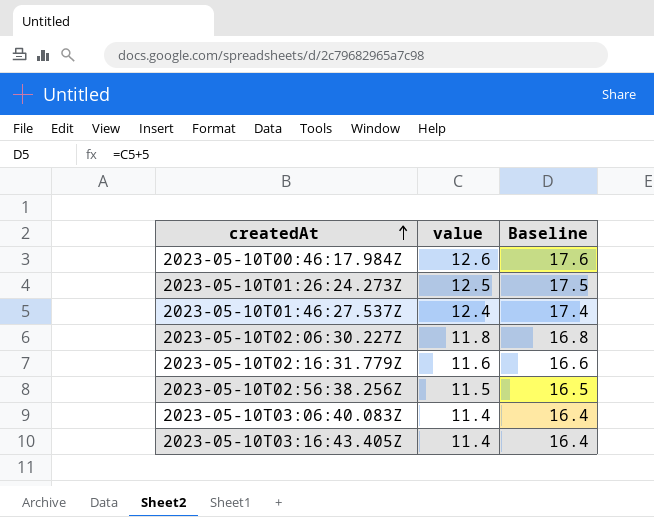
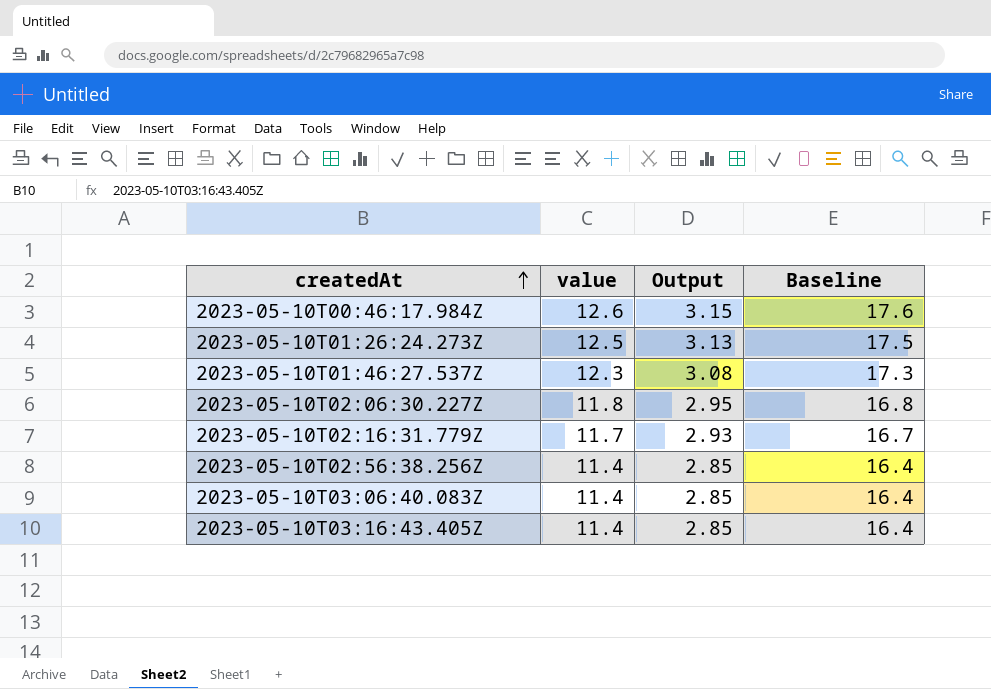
column Output | formula: none -> [value] * 0.25
2023-05-10T01:46:27.537Z | value: 12.4 -> 12.3
2023-05-10T01:46:27.537Z | Baseline: 17.4 -> 17.3
2023-05-10T02:16:31.779Z | value: 11.6 -> 11.7
2023-05-10T02:16:31.779Z | Baseline: 16.6 -> 16.7
2023-05-10T02:56:38.256Z | value: 11.5 -> 11.4
2023-05-10T02:56:38.256Z | Baseline: 16.5 -> 16.4

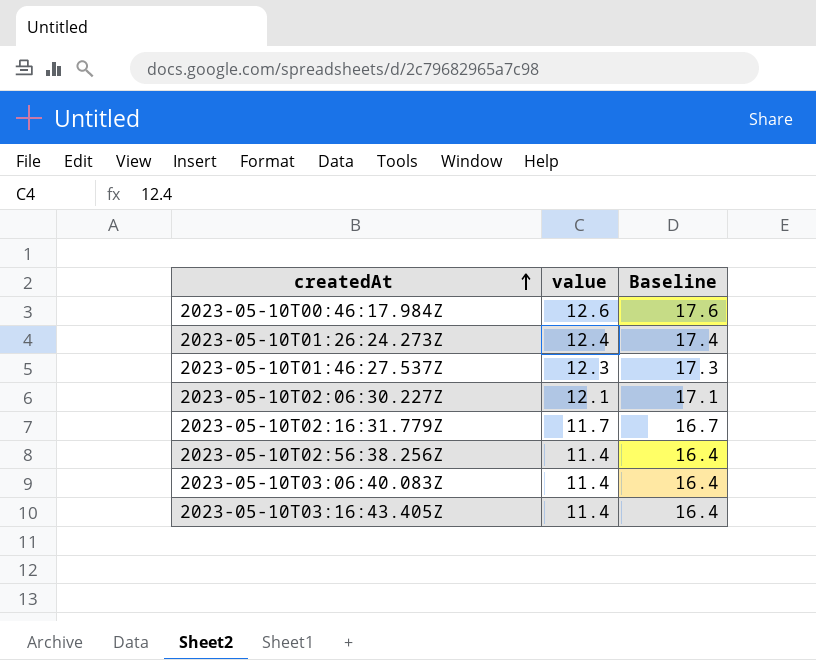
column Output | formula: [value] * 0.25 -> none
2023-05-10T01:26:24.273Z | value: 12.5 -> 12.4
2023-05-10T01:26:24.273Z | Baseline: 17.5 -> 17.4
2023-05-10T02:06:30.227Z | value: 11.8 -> 12.1
2023-05-10T02:06:30.227Z | Baseline: 16.8 -> 17.1

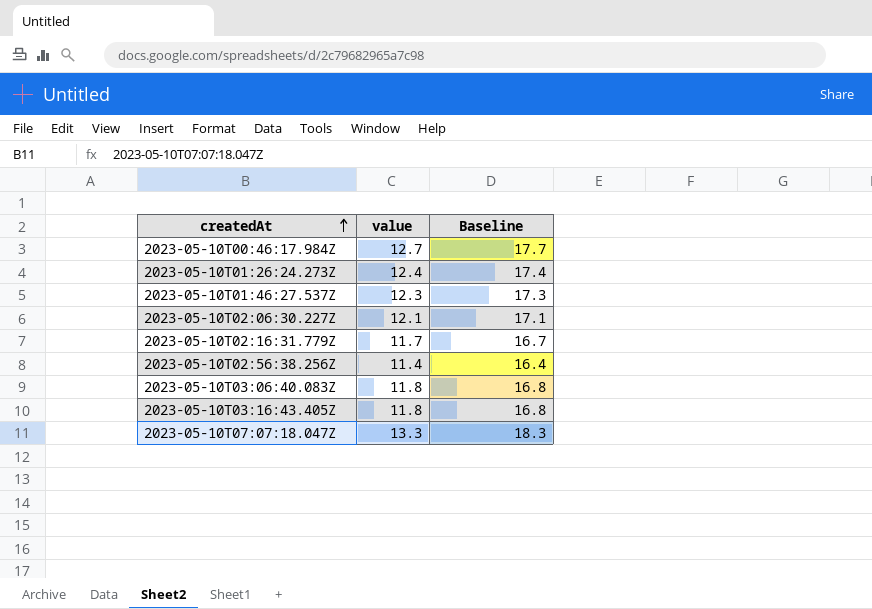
2023-05-10T00:46:17.984Z | value: 12.6 -> 12.7
2023-05-10T00:46:17.984Z | Baseline: 17.6 -> 17.7
2023-05-10T03:06:40.083Z | value: 11.4 -> 11.8
2023-05-10T03:06:40.083Z | Baseline: 16.4 -> 16.8
2023-05-10T03:16:43.405Z | value: 11.4 -> 11.8
2023-05-10T03:16:43.405Z | Baseline: 16.4 -> 16.8
row 2023-05-10T07:07:18.047Z: none -> 13.3 | 18.3

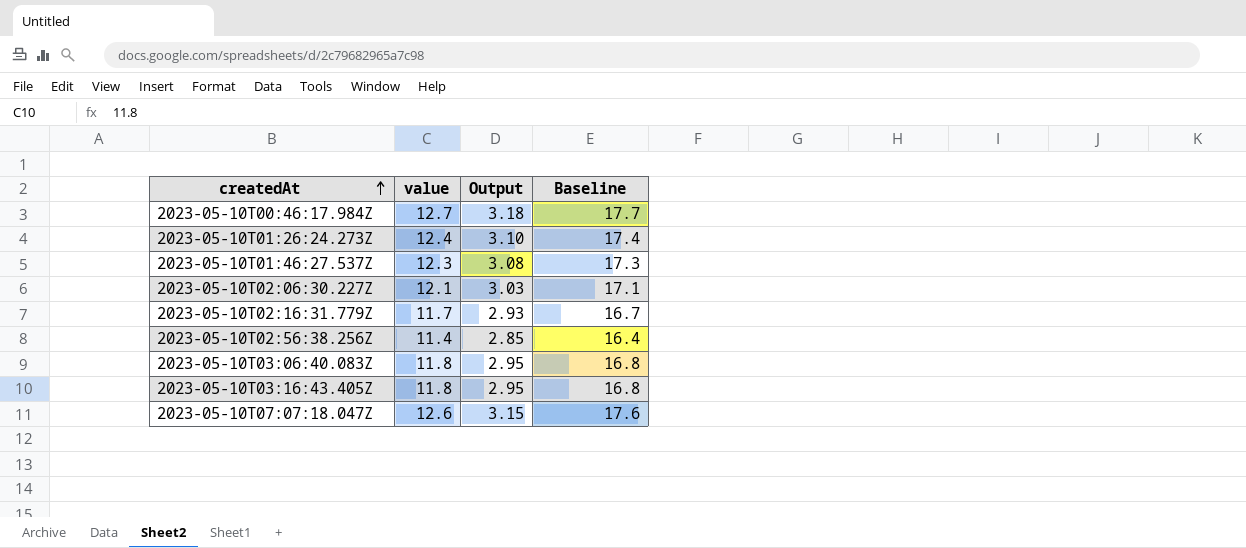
column Output | formula: none -> [value] * 0.25
2023-05-10T07:07:18.047Z | value: 13.3 -> 12.6
2023-05-10T07:07:18.047Z | Baseline: 18.3 -> 17.6

